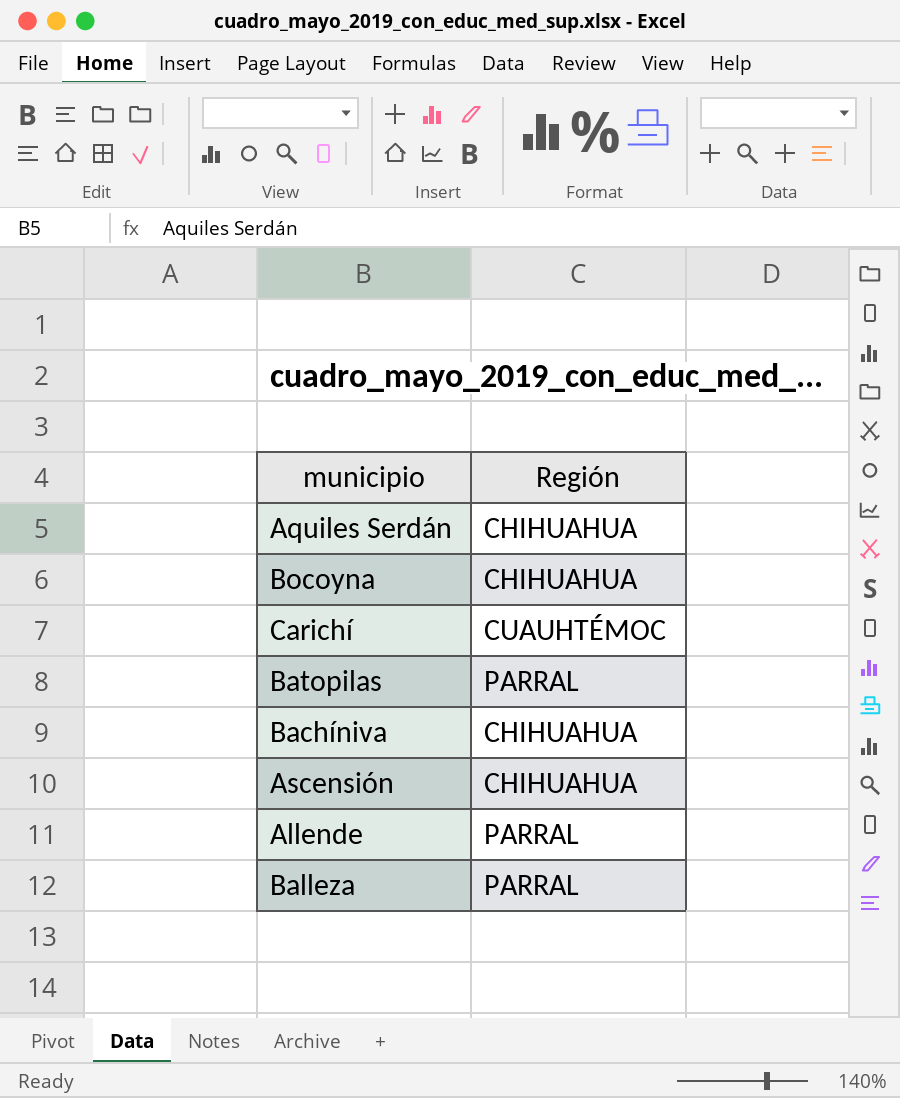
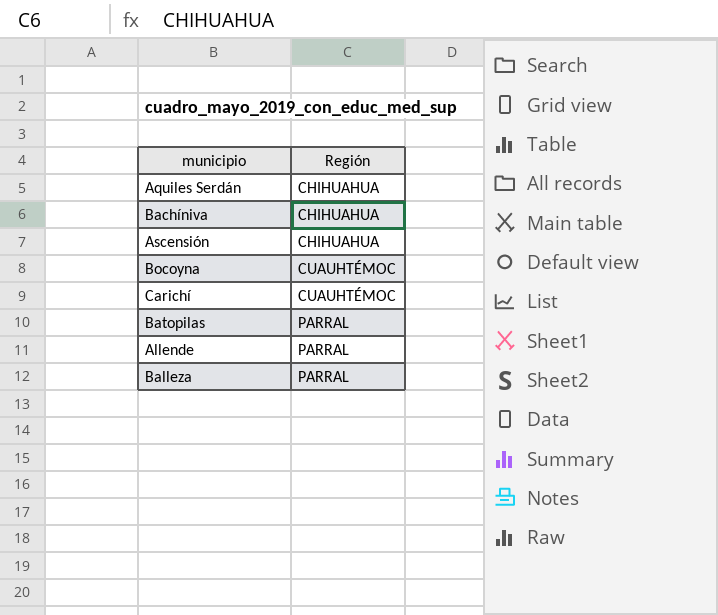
row order: none -> Región ascending
Bocoyna | Región: CHIHUAHUA -> CUAUHTÉMOC

